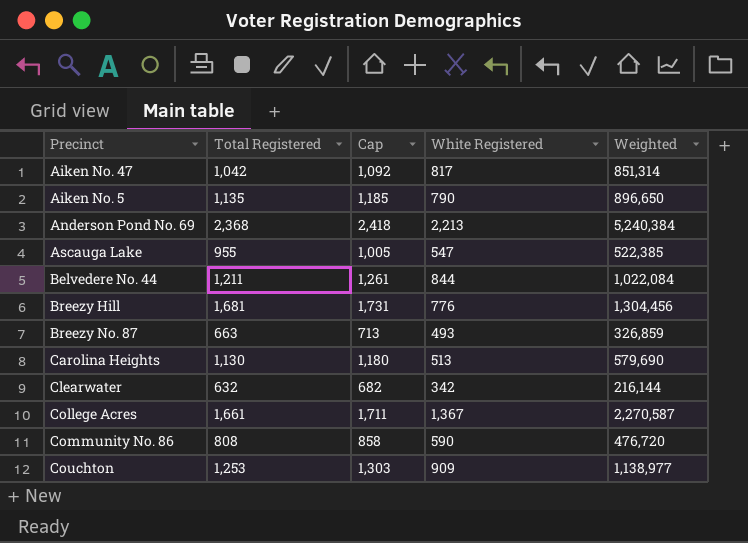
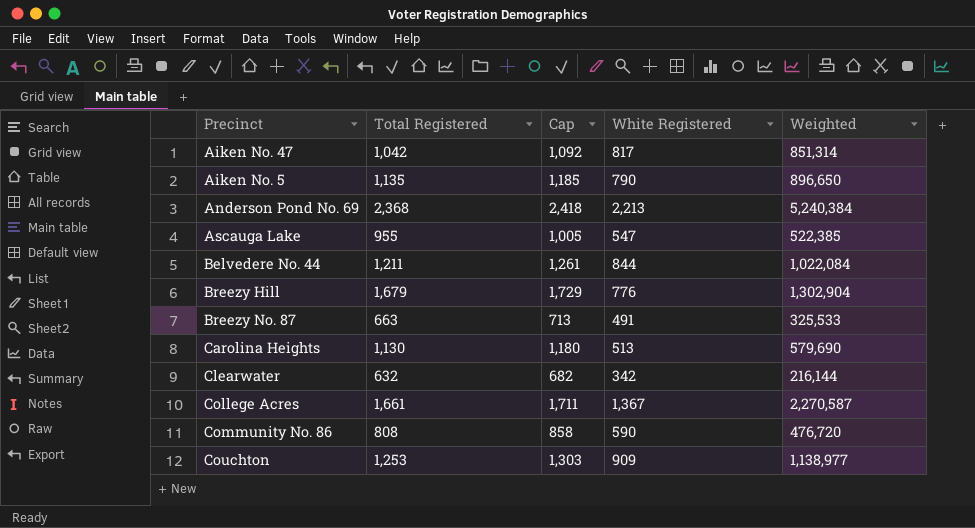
Breezy Hill | Total Registered: 1,681 -> 1,679
Breezy Hill | Cap: 1,731 -> 1,729
Breezy Hill | Weighted: 1,304,456 -> 1,302,904
Breezy No. 87 | White Registered: 493 -> 491
Breezy No. 87 | Weighted: 326,859 -> 325,533

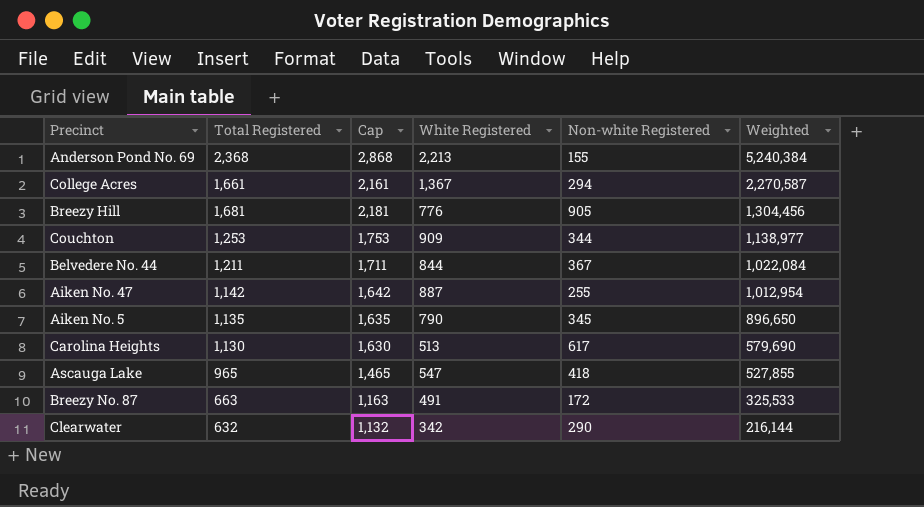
row order: none -> Weighted descending
column Cap | formula: [Total Registered] + 50 -> [Total Registered] + 500
column Non-white Registered | formula: none -> [Total Registered] - [White Registered]
row Community No. 86: 808 | 858 | 590 | 476,720 -> none
Breezy Hill | Total Registered: 1,679 -> 1,681
Breezy Hill | Weighted: 1,302,904 -> 1,304,456
Aiken No. 47 | Total Registered: 1,042 -> 1,142
Aiken No. 47 | White Registered: 817 -> 887
Aiken No. 47 | Weighted: 851,314 -> 1,012,954
Ascauga Lake | Total Registered: 955 -> 965
Ascauga Lake | Weighted: 522,385 -> 527,855

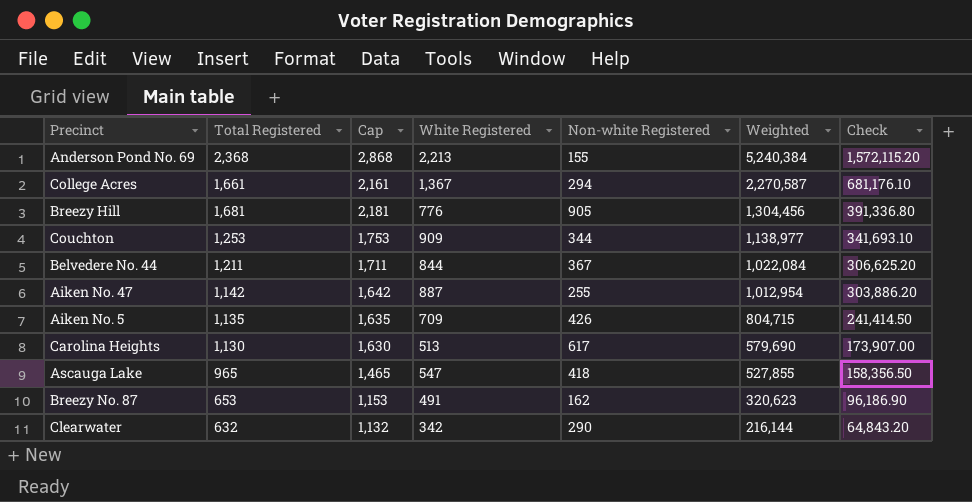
column Check | formula: none -> [Weighted] * 0.3
Aiken No. 5 | White Registered: 790 -> 709
Aiken No. 5 | Non-white Registered: 345 -> 426
Aiken No. 5 | Weighted: 896,650 -> 804,715
Breezy No. 87 | Total Registered: 663 -> 653
Breezy No. 87 | Cap: 1,163 -> 1,153
Breezy No. 87 | Non-white Registered: 172 -> 162
Breezy No. 87 | Weighted: 325,533 -> 320,623

